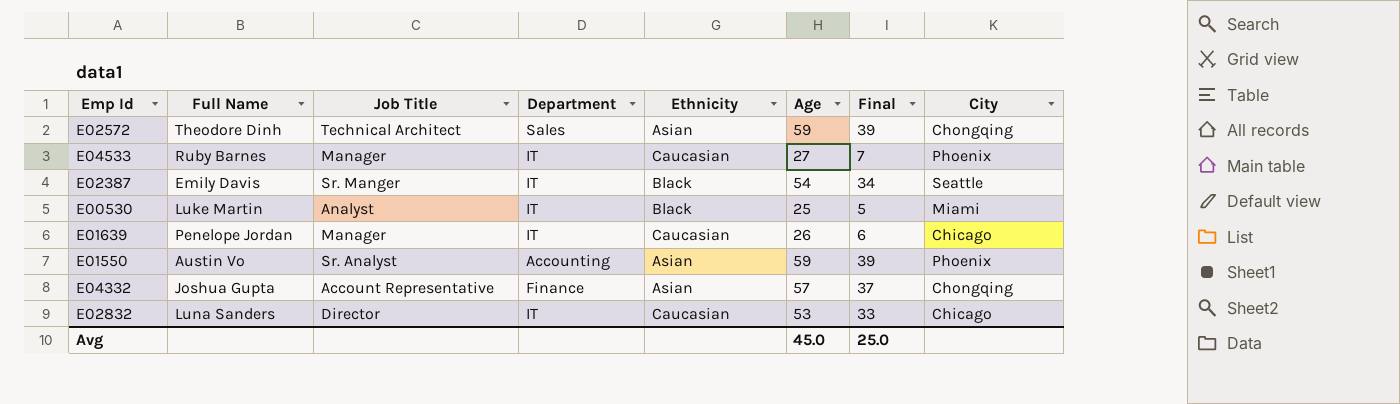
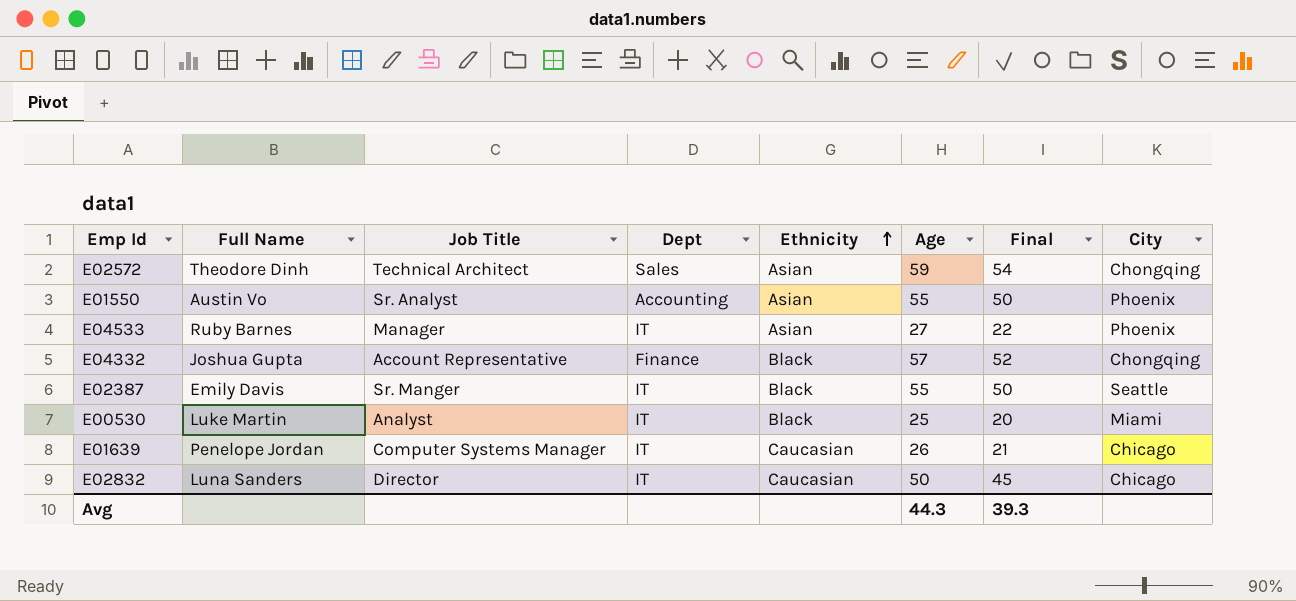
row order: none -> Ethnicity ascending
column name: Department -> Dept
column Final | formula: [Age] - 20 -> [Age] - 5
E01550 | Age: 59 -> 55
E04533 | Ethnicity: Caucasian -> Asian
E04332 | Ethnicity: Asian -> Black
E02387 | Age: 54 -> 55
E01639 | Job Title: Manager -> Computer Systems Manager
E02832 | Age: 53 -> 50
Avg | Age: 45.0 -> 44.3
Avg | Final: 25.0 -> 39.3

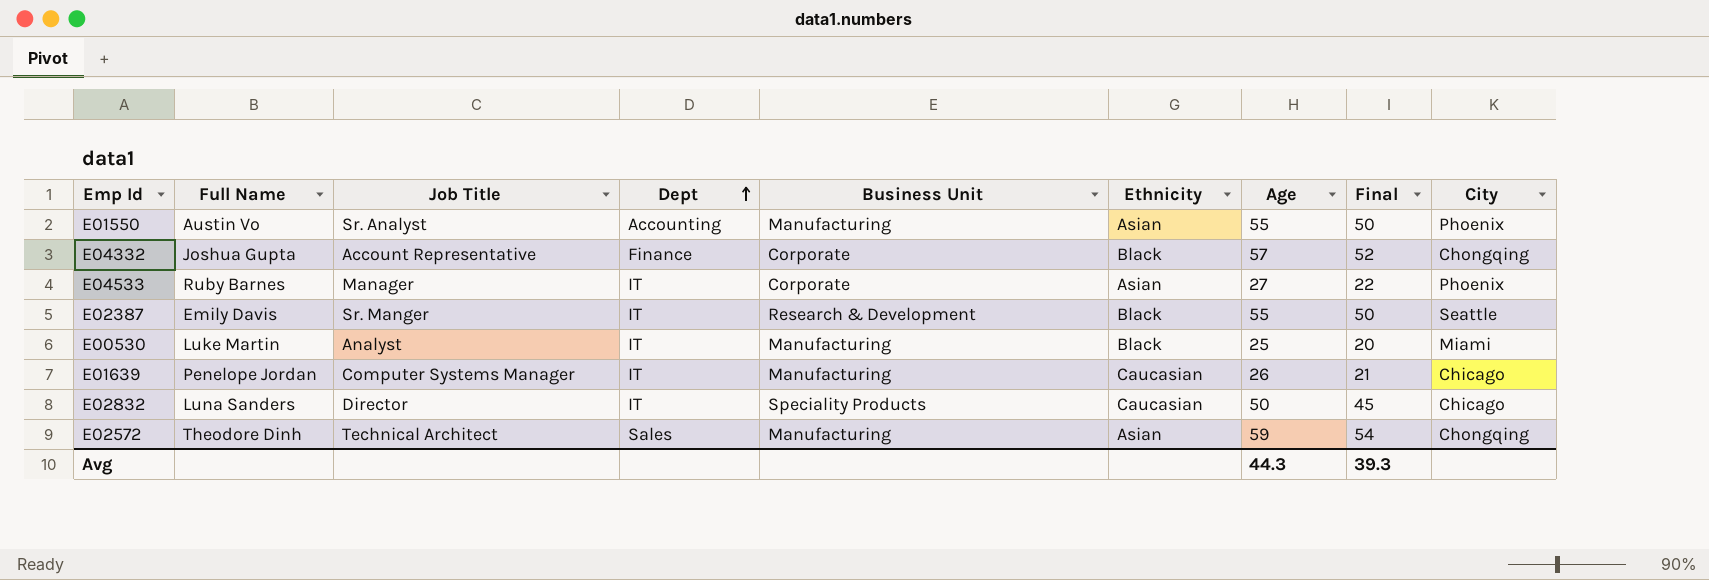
row order: Ethnicity ascending -> Dept ascending
column Business Unit | position: none -> 5

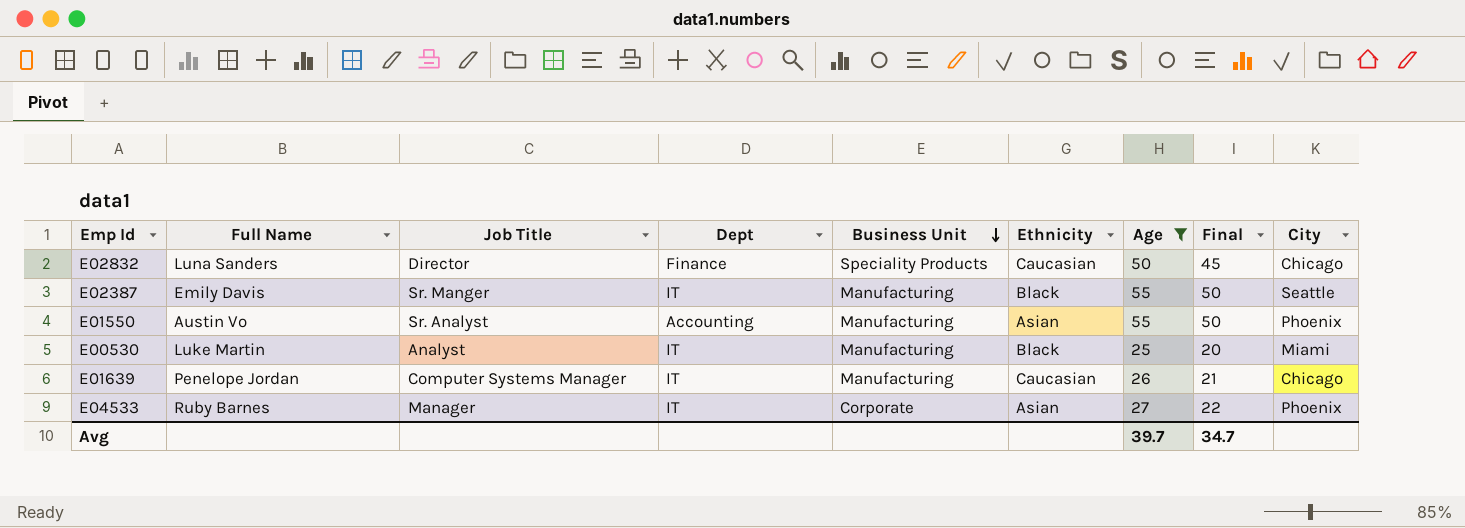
filter: none -> Age <= 55
row order: Dept ascending -> Business Unit descending
E02832 | Dept: IT -> Finance
E02387 | Business Unit: Research & Development -> Manufacturing
Avg | Age: 44.3 -> 39.7
Avg | Final: 39.3 -> 34.7

